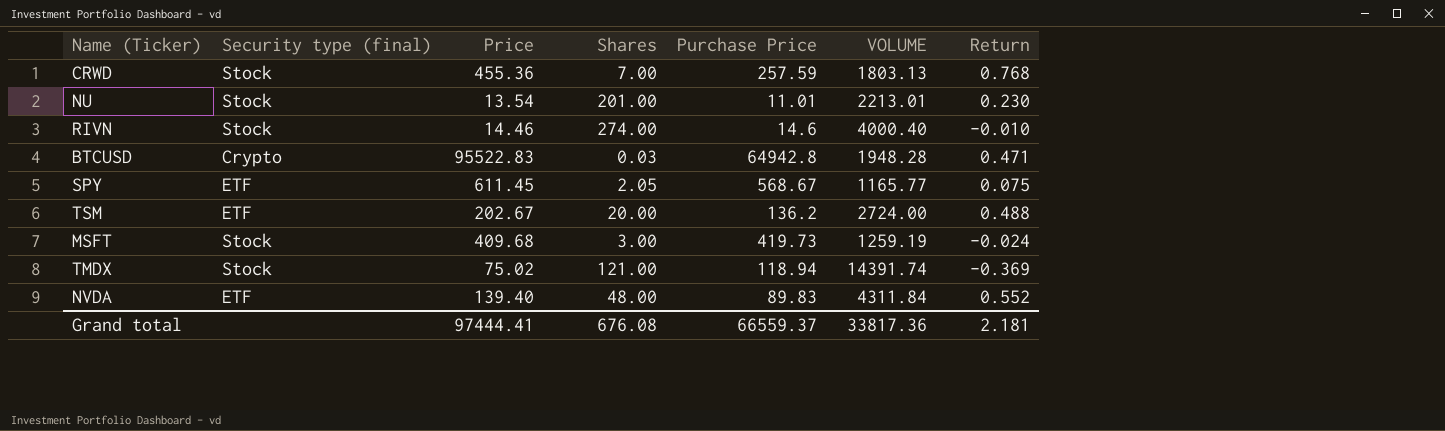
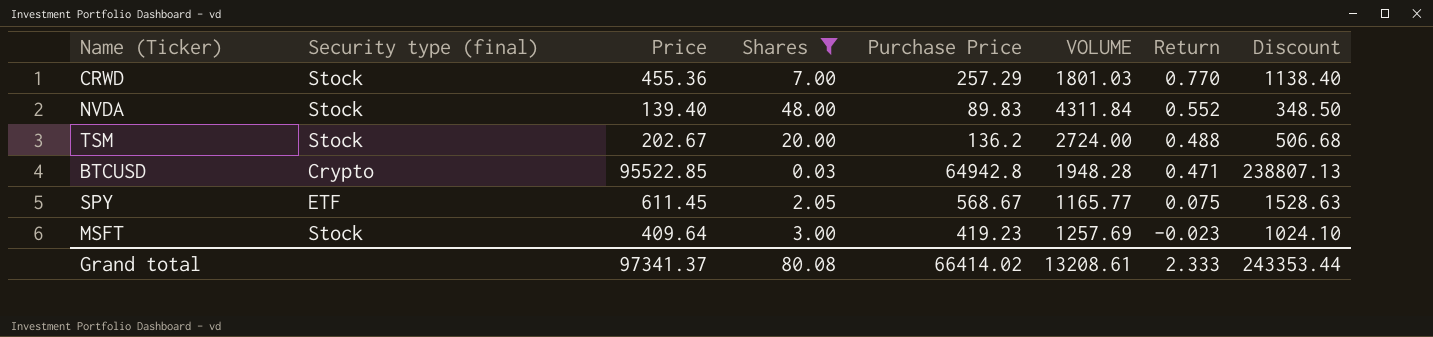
filter: none -> Shares <= 48.00
row order: none -> Return descending
column Discount | formula: none -> [Price] * 2.5
CRWD | Purchase Price: 257.59 -> 257.29
CRWD | VOLUME: 1803.13 -> 1801.03
CRWD | Return: 0.768 -> 0.770
NVDA | Security type (final): ETF -> Stock
TSM | Security type (final): ETF -> Stock
BTCUSD | Price: 95522.83 -> 95522.85
MSFT | Price: 409.68 -> 409.64
MSFT | Purchase Price: 419.73 -> 419.23
MSFT | VOLUME: 1259.19 -> 1257.69
MSFT | Return: -0.024 -> -0.023
Grand total | Price: 97444.41 -> 97341.37
Grand total | Shares: 676.08 -> 80.08
Grand total | Purchase Price: 66559.37 -> 66414.02
Grand total | VOLUME: 33817.36 -> 13208.61
Grand total | Return: 2.181 -> 2.333

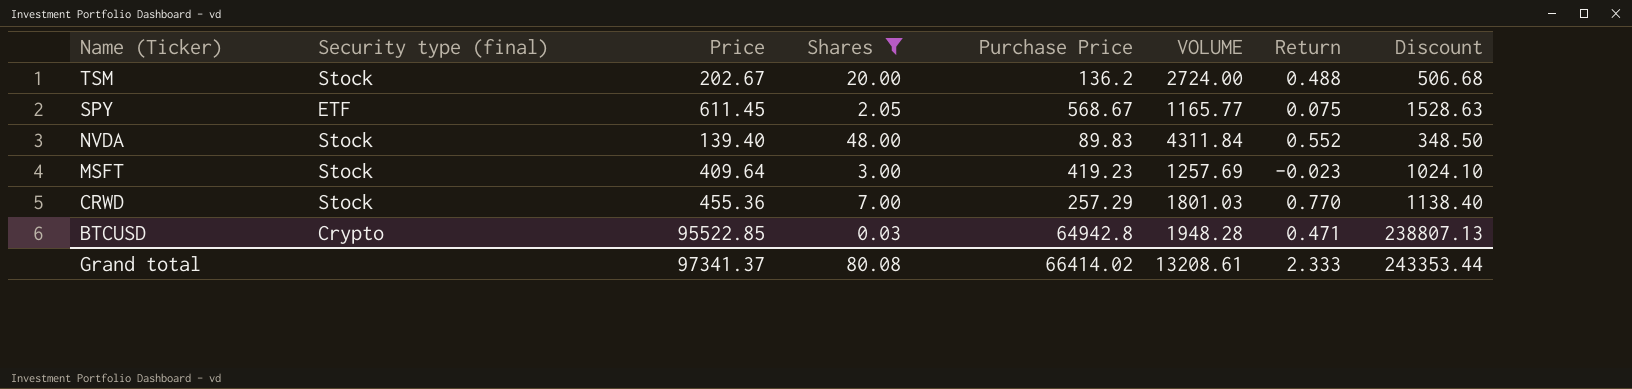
row order: Return descending -> Name (Ticker) descending

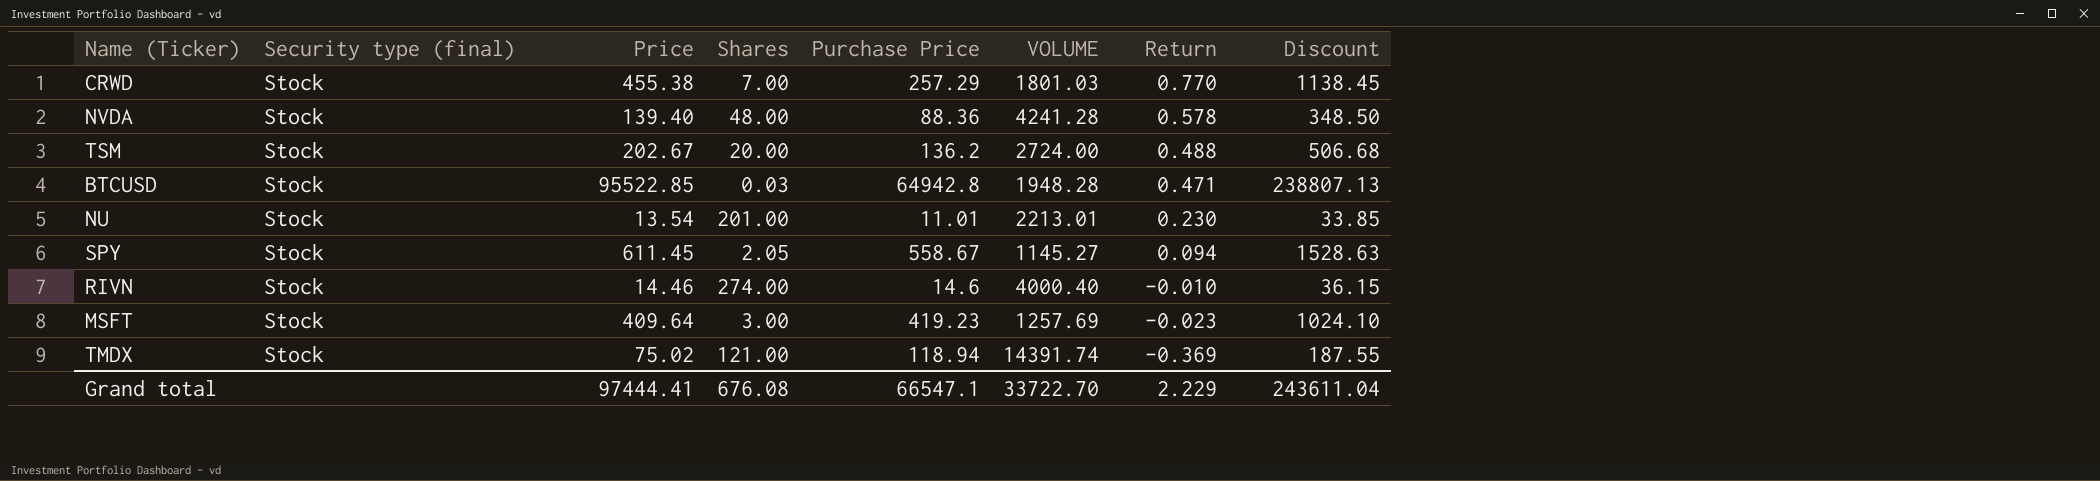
filter: Shares <= 48.00 -> none
row order: Name (Ticker) descending -> Return descending
CRWD | Price: 455.36 -> 455.38
CRWD | Discount: 1138.40 -> 1138.45
NVDA | Purchase Price: 89.83 -> 88.36
NVDA | VOLUME: 4311.84 -> 4241.28
NVDA | Return: 0.552 -> 0.578
BTCUSD | Security type (final): Crypto -> Stock
SPY | Security type (final): ETF -> Stock
SPY | Purchase Price: 568.67 -> 558.67
SPY | VOLUME: 1165.77 -> 1145.27
SPY | Return: 0.075 -> 0.094
Grand total | Price: 97341.37 -> 97444.41
Grand total | Shares: 80.08 -> 676.08
Grand total | Purchase Price: 66414.02 -> 66547.1
Grand total | VOLUME: 13208.61 -> 33722.70
Grand total | Return: 2.333 -> 2.229
Grand total | Discount: 243353.44 -> 243611.04

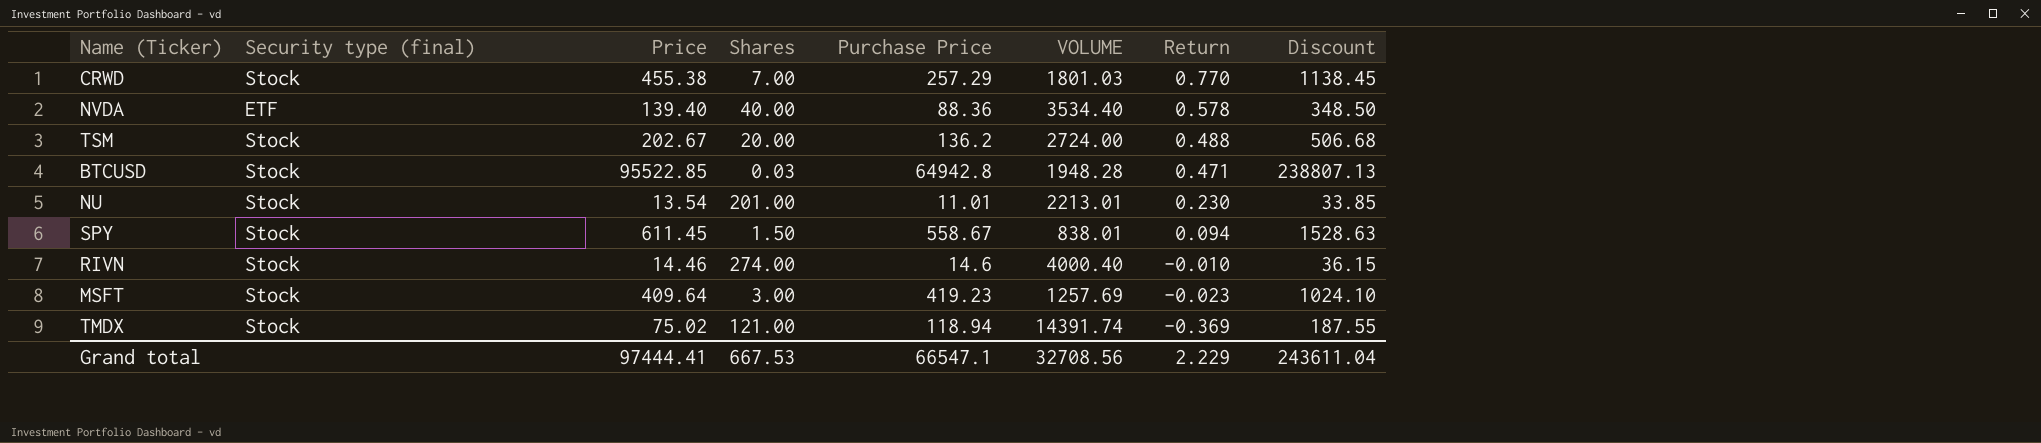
NVDA | Security type (final): Stock -> ETF
NVDA | Shares: 48.00 -> 40.00
NVDA | VOLUME: 4241.28 -> 3534.40
SPY | Shares: 2.05 -> 1.50
SPY | VOLUME: 1145.27 -> 838.01
Grand total | Shares: 676.08 -> 667.53
Grand total | VOLUME: 33722.70 -> 32708.56

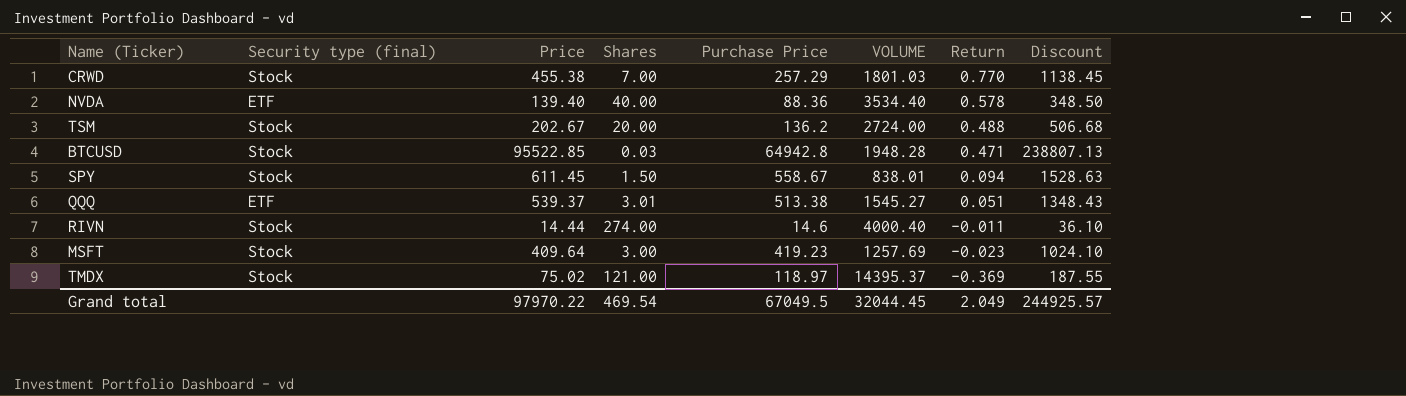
row NU: Stock | 13.54 | 201.00 | 11.01 | 2213.01 | 0.230 | 33.85 -> none
row QQQ: none -> ETF | 539.37 | 3.01 | 513.38 | 1545.27 | 0.051 | 1348.43
RIVN | Price: 14.46 -> 14.44
RIVN | Return: -0.010 -> -0.011
RIVN | Discount: 36.15 -> 36.10
TMDX | Purchase Price: 118.94 -> 118.97
TMDX | VOLUME: 14391.74 -> 14395.37
Grand total | Price: 97444.41 -> 97970.22
Grand total | Shares: 667.53 -> 469.54
Grand total | Purchase Price: 66547.1 -> 67049.5
Grand total | VOLUME: 32708.56 -> 32044.45
Grand total | Return: 2.229 -> 2.049
Grand total | Discount: 243611.04 -> 244925.57

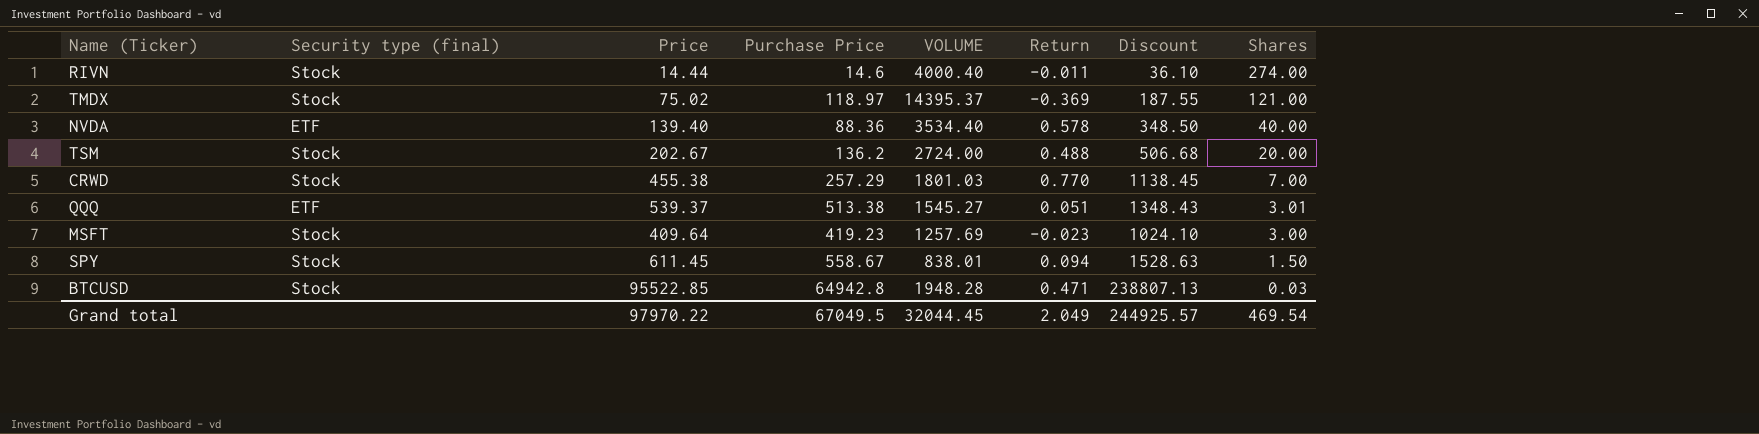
row order: Return descending -> Shares descending
column Shares | position: 4 -> 8

